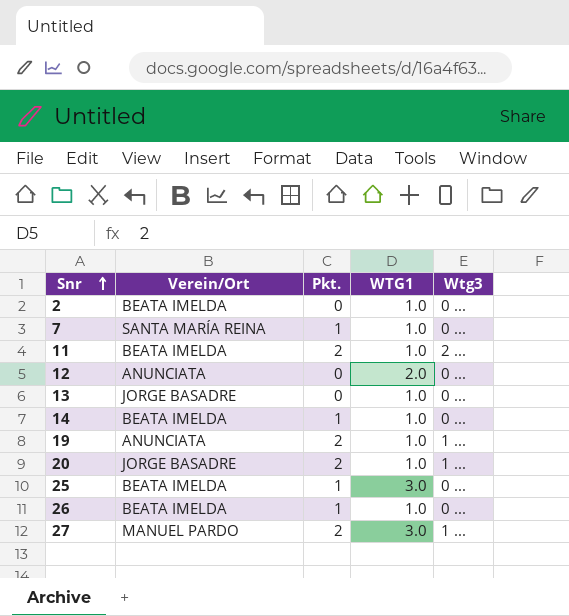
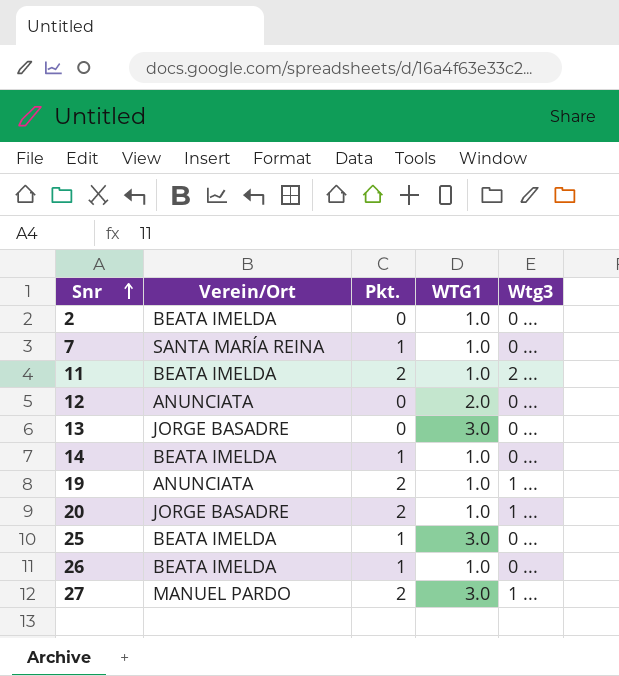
13 | WTG1: 1.0 -> 3.0

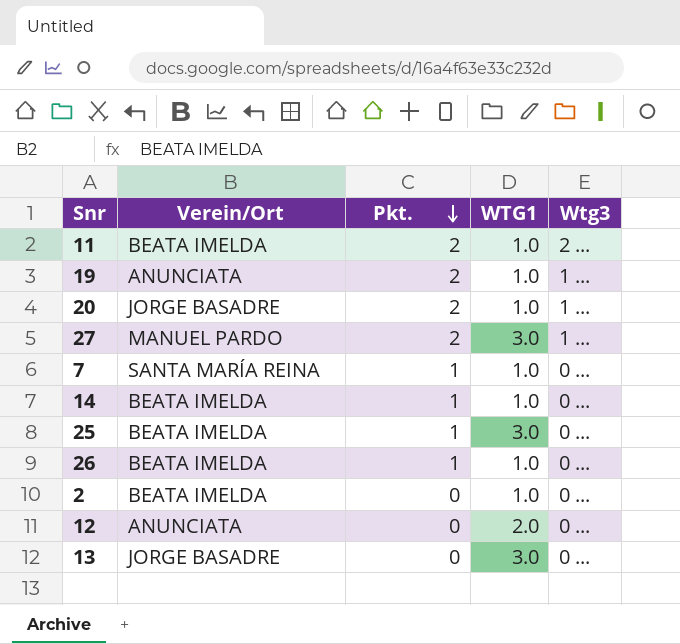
row order: Snr ascending -> Pkt. descending

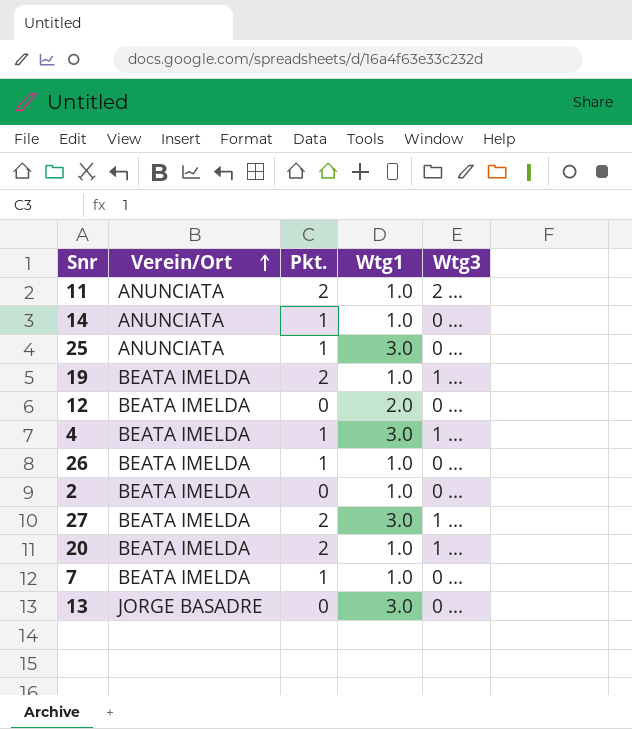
row order: Pkt. descending -> Verein/Ort ascending
column name: WTG1 -> Wtg1
11 | Verein/Ort: BEATA IMELDA -> ANUNCIATA
14 | Verein/Ort: BEATA IMELDA -> ANUNCIATA
25 | Verein/Ort: BEATA IMELDA -> ANUNCIATA
19 | Verein/Ort: ANUNCIATA -> BEATA IMELDA
12 | Verein/Ort: ANUNCIATA -> BEATA IMELDA
row 4: none -> BEATA IMELDA | 1 | 3.0 | 1 ...
27 | Verein/Ort: MANUEL PARDO -> BEATA IMELDA
20 | Verein/Ort: JORGE BASADRE -> BEATA IMELDA
7 | Verein/Ort: SANTA MARÍA REINA -> BEATA IMELDA

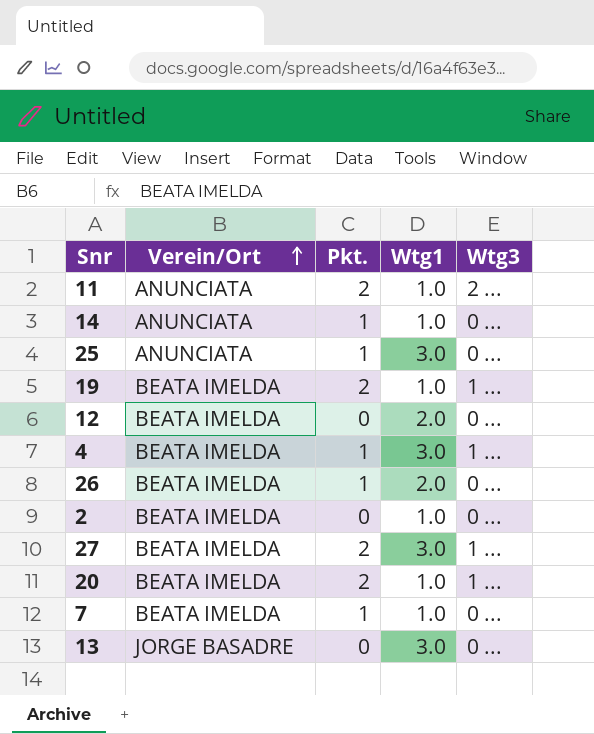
26 | Wtg1: 1.0 -> 2.0

